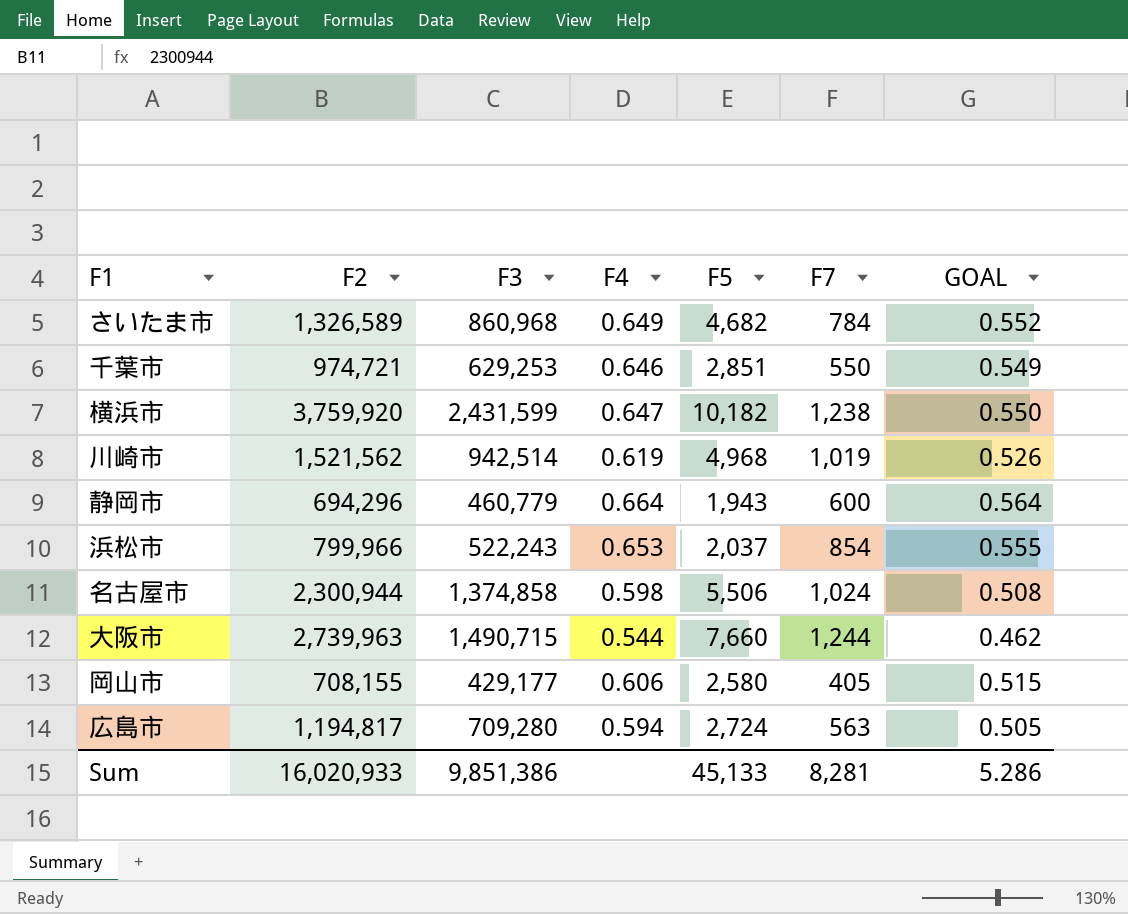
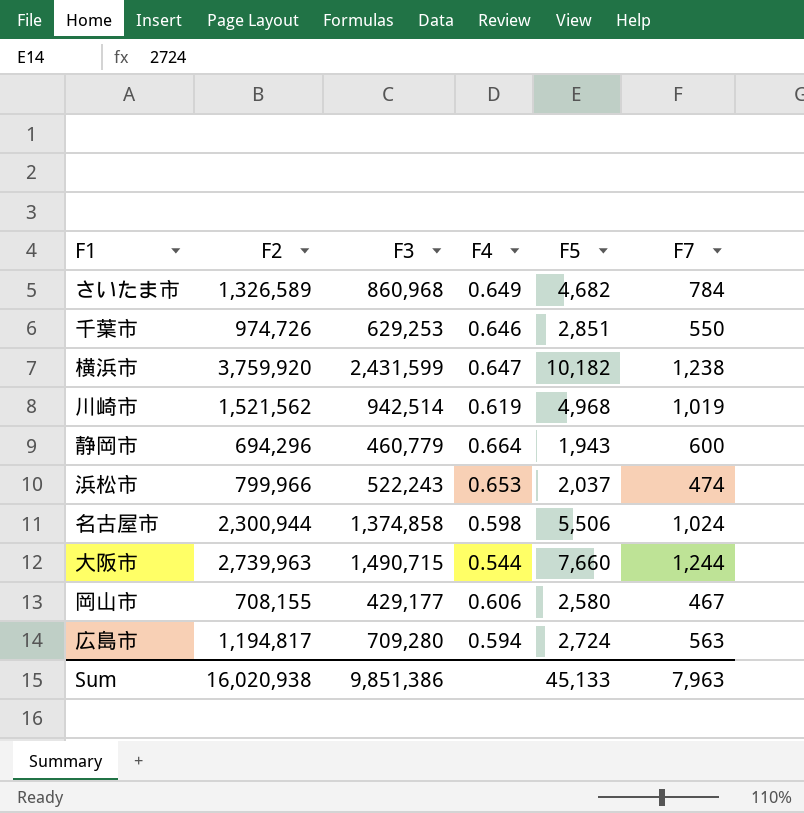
column GOAL | formula: [F4] * 0.85 -> none
千葉市 | F2: 974,721 -> 974,726
浜松市 | F7: 854 -> 474
岡山市 | F7: 405 -> 467
Sum | F2: 16,020,933 -> 16,020,938
Sum | F7: 8,281 -> 7,963

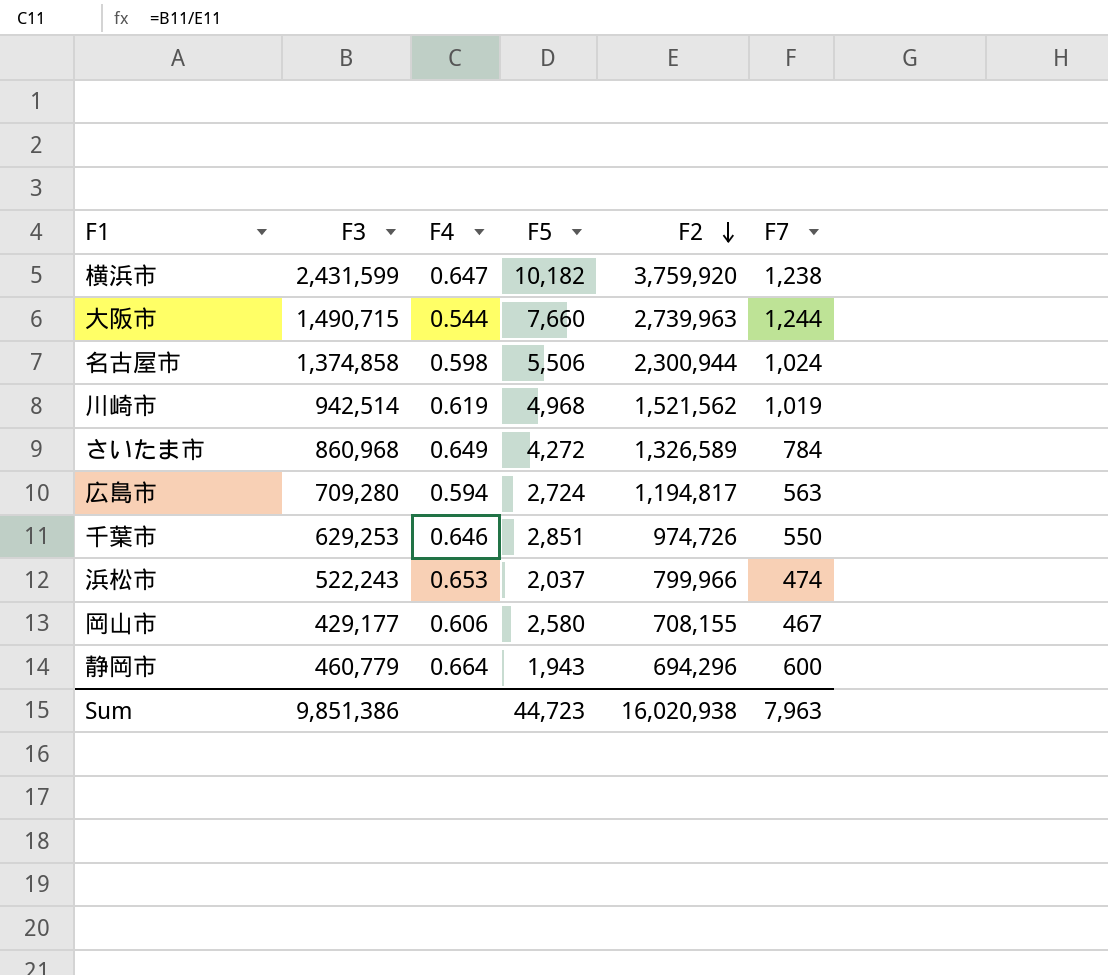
row order: none -> F2 descending
column F2 | position: 2 -> 5
さいたま市 | F5: 4,682 -> 4,272
Sum | F5: 45,133 -> 44,723

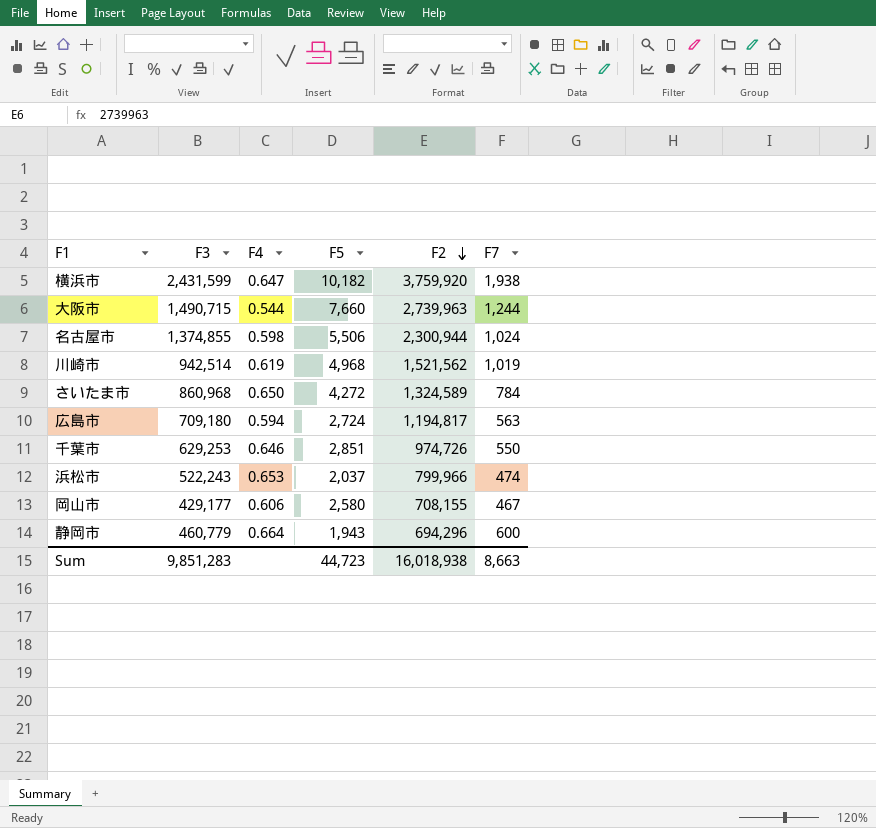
横浜市 | F7: 1,238 -> 1,938
名古屋市 | F3: 1,374,858 -> 1,374,855
さいたま市 | F4: 0.649 -> 0.650
さいたま市 | F2: 1,326,589 -> 1,324,589
広島市 | F3: 709,280 -> 709,180
Sum | F3: 9,851,386 -> 9,851,283
Sum | F2: 16,020,938 -> 16,018,938
Sum | F7: 7,963 -> 8,663

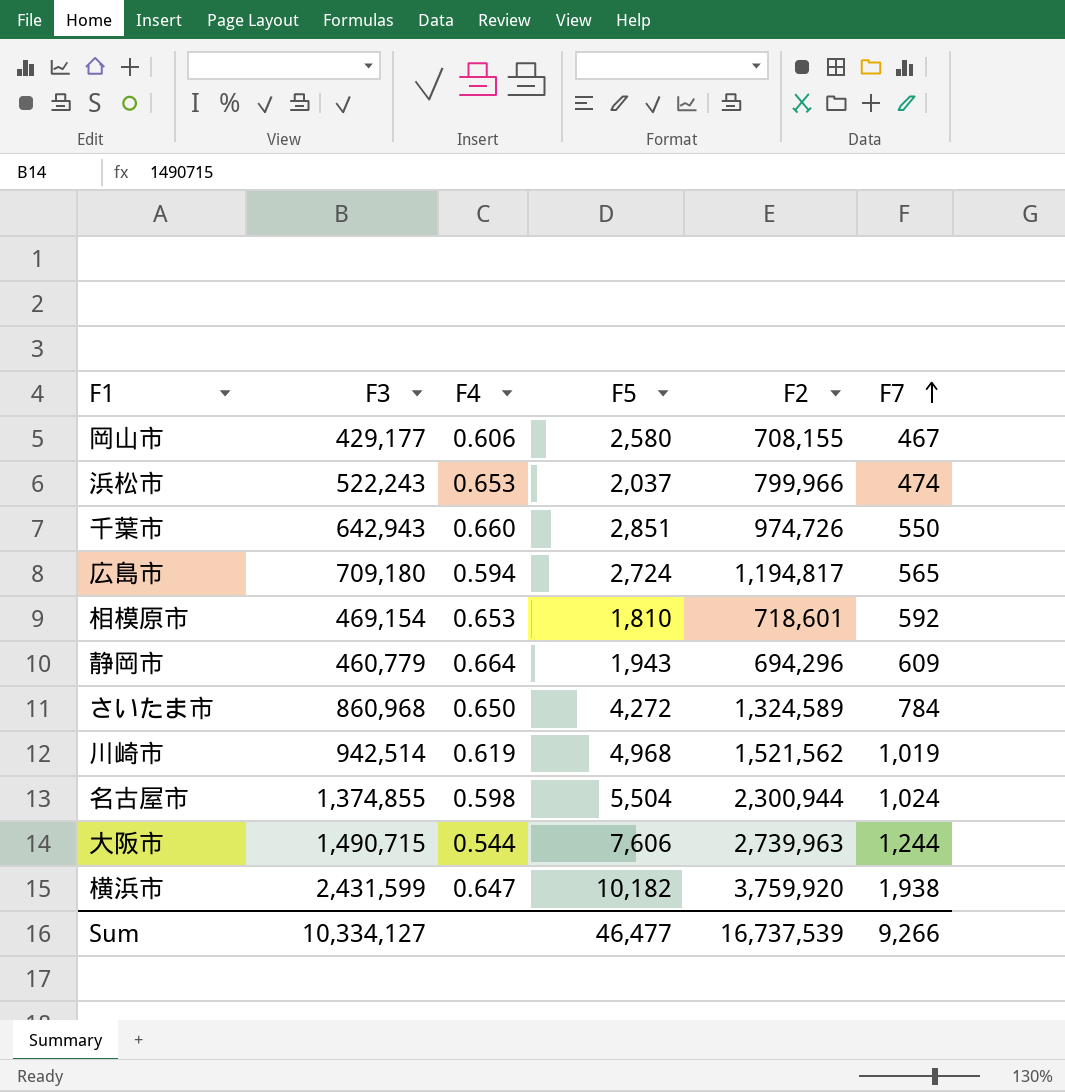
row order: F2 descending -> F7 ascending
千葉市 | F3: 629,253 -> 642,943
千葉市 | F4: 0.646 -> 0.660
広島市 | F7: 563 -> 565
row 相模原市: none -> 469,154 | 0.653 | 1,810 | 718,601 | 592
静岡市 | F7: 600 -> 609
名古屋市 | F5: 5,506 -> 5,504
大阪市 | F5: 7,660 -> 7,606
Sum | F3: 9,851,283 -> 10,334,127
Sum | F5: 44,723 -> 46,477
Sum | F2: 16,018,938 -> 16,737,539
Sum | F7: 8,663 -> 9,266

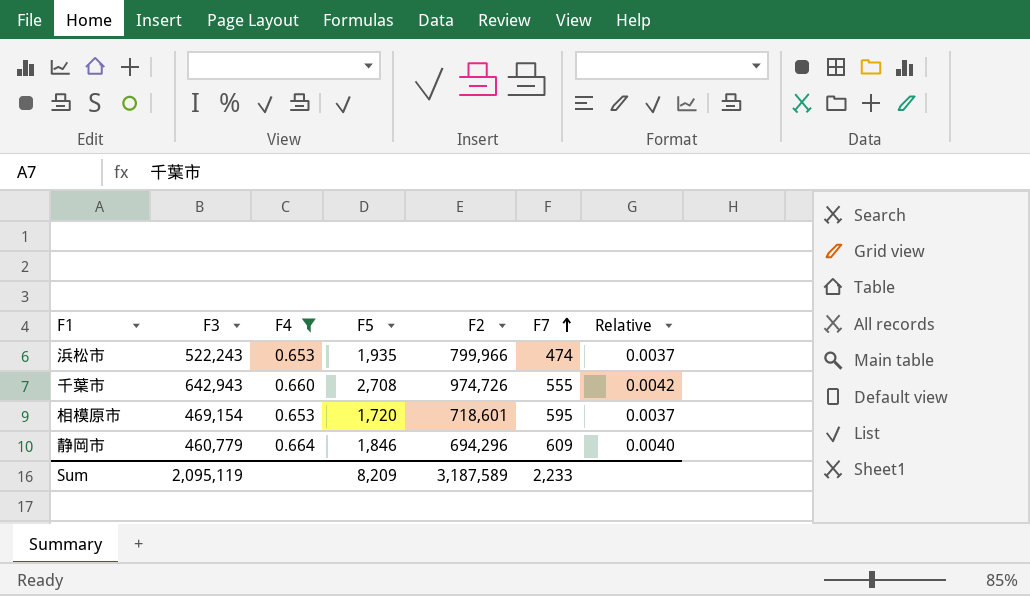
filter: none -> F4 >= 0.653
column Relative | formula: none -> [F5] / [F3]
浜松市 | F5: 2,037 -> 1,935
千葉市 | F5: 2,851 -> 2,708
千葉市 | F7: 550 -> 555
相模原市 | F5: 1,810 -> 1,720
相模原市 | F7: 592 -> 595
静岡市 | F5: 1,943 -> 1,846
Sum | F3: 10,334,127 -> 2,095,119
Sum | F5: 46,477 -> 8,209
Sum | F2: 16,737,539 -> 3,187,589
Sum | F7: 9,266 -> 2,233

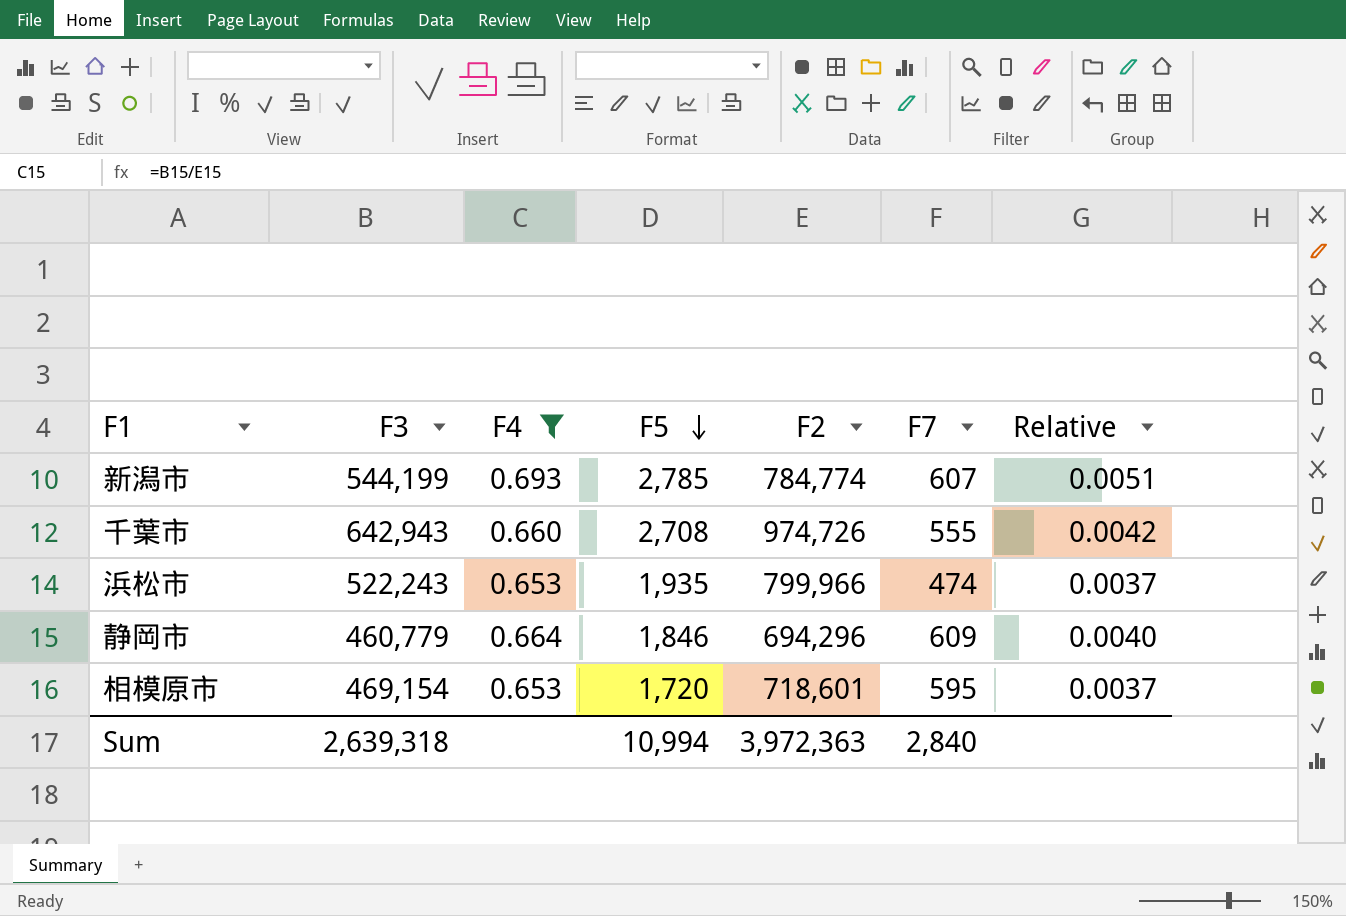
row order: F7 ascending -> F5 descending
row 新潟市: none -> 544,199 | 0.693 | 2,785 | 784,774 | 607 | 0.0051
Sum | F3: 2,095,119 -> 2,639,318
Sum | F5: 8,209 -> 10,994
Sum | F2: 3,187,589 -> 3,972,363
Sum | F7: 2,233 -> 2,840

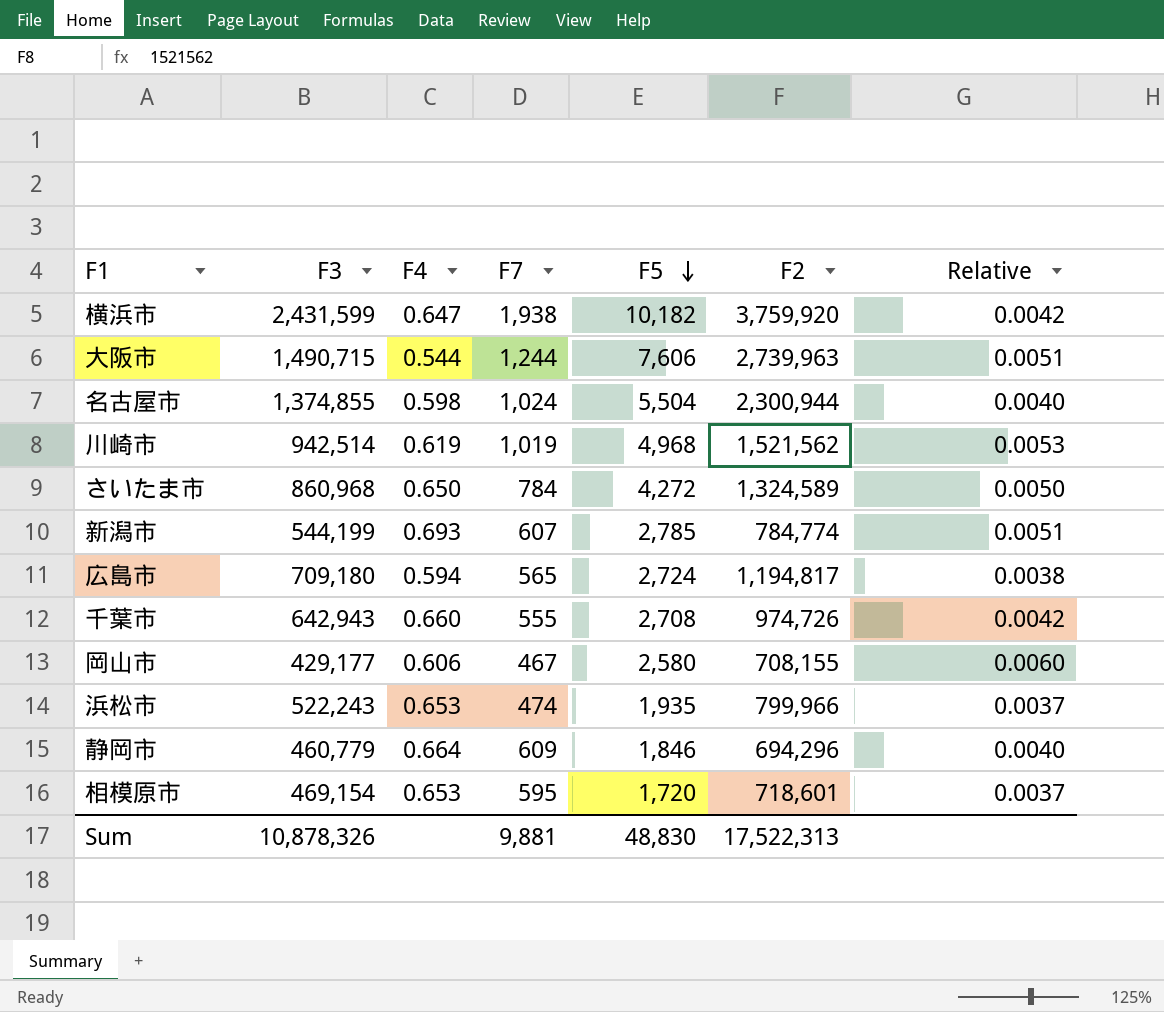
filter: F4 >= 0.653 -> none
column F7 | position: 6 -> 4
Sum | F3: 2,639,318 -> 10,878,326
Sum | F7: 2,840 -> 9,881
Sum | F5: 10,994 -> 48,830
Sum | F2: 3,972,363 -> 17,522,313

